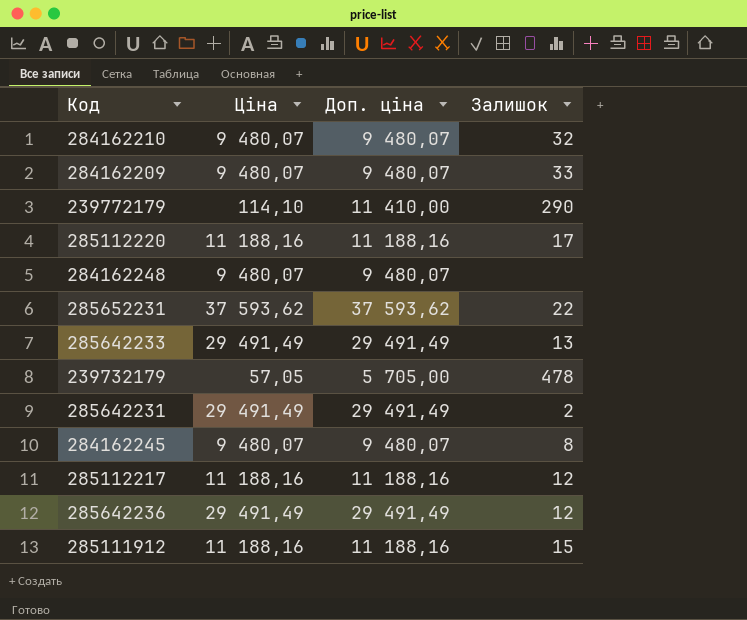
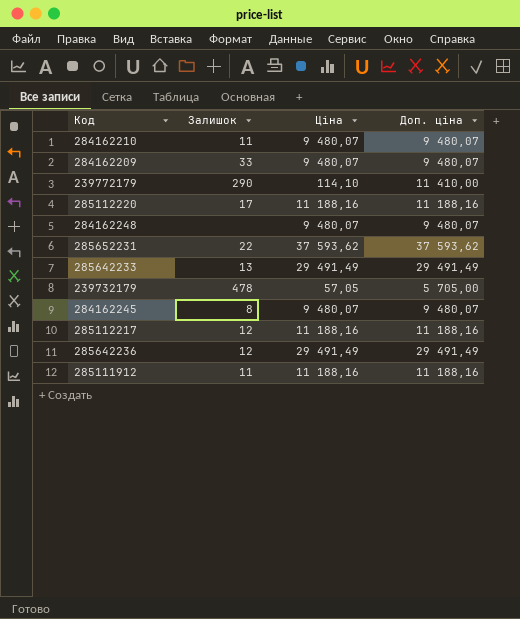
column Залишок | position: 4 -> 2
row 285642231: 29 491,49 | 29 491,49 | 2 -> none
284162210 | Залишок: 32 -> 11
285111912 | Залишок: 15 -> 11

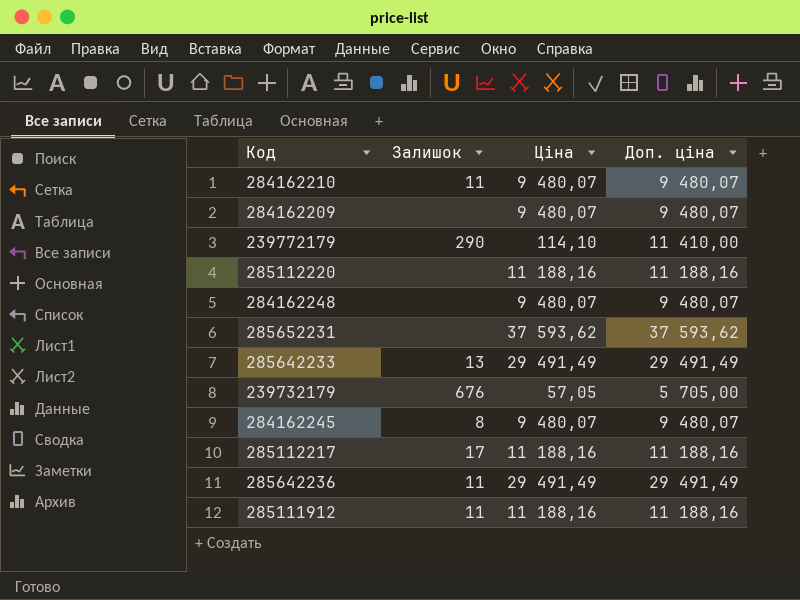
284162209 | Залишок: 33 -> none
285112220 | Залишок: 17 -> none
285652231 | Залишок: 22 -> none
239732179 | Залишок: 478 -> 676
285112217 | Залишок: 12 -> 17
285642236 | Залишок: 12 -> 11

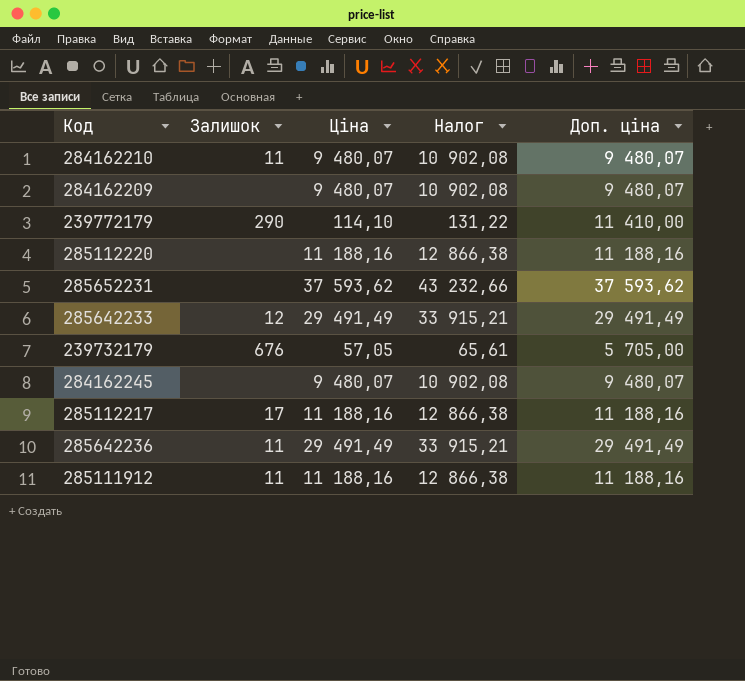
column Налог | formula: none -> [Ціна] * 1,15
row 284162248: none | 9 480,07 | 9 480,07 -> none
285642233 | Залишок: 13 -> 12
284162245 | Залишок: 8 -> none

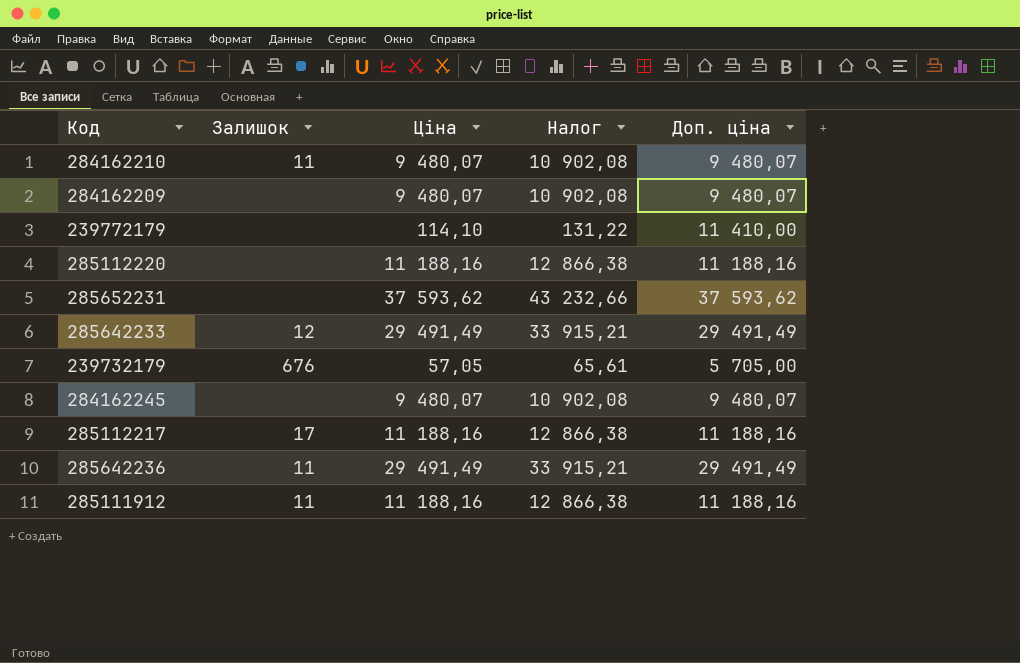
239772179 | Залишок: 290 -> none

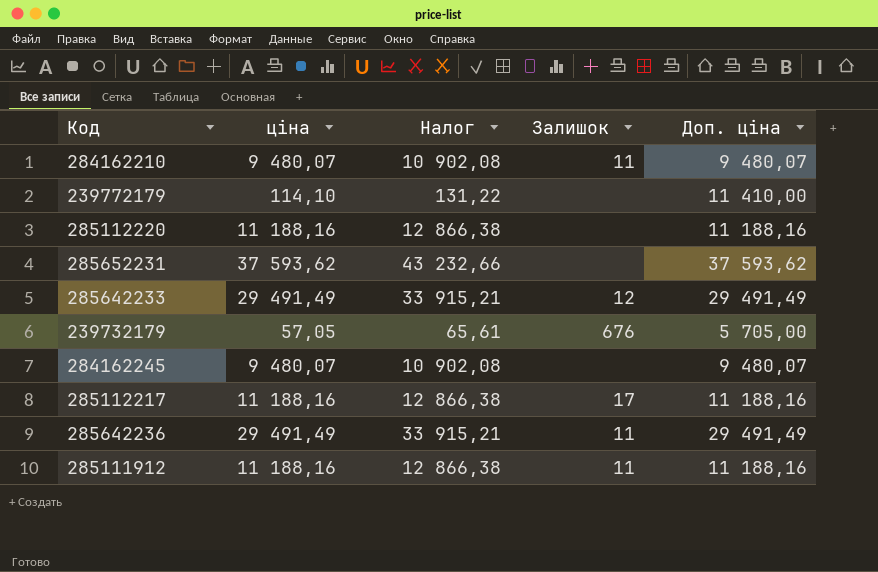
column name: Ціна -> ціна
column Залишок | position: 2 -> 4
row 284162209: none | 9 480,07 | 10 902,08 | 9 480,07 -> none

